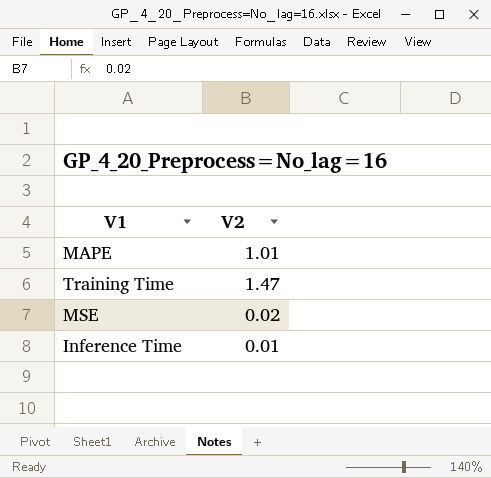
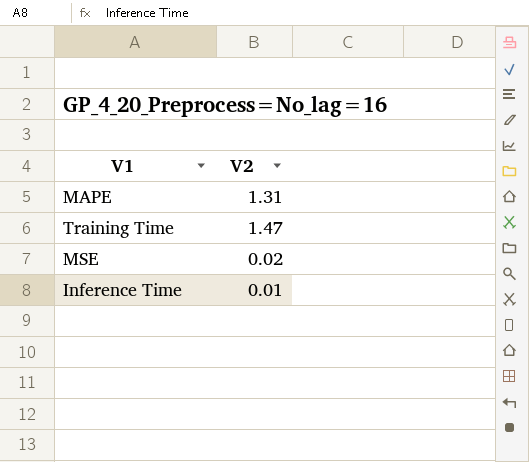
MAPE | V2: 1.01 -> 1.31

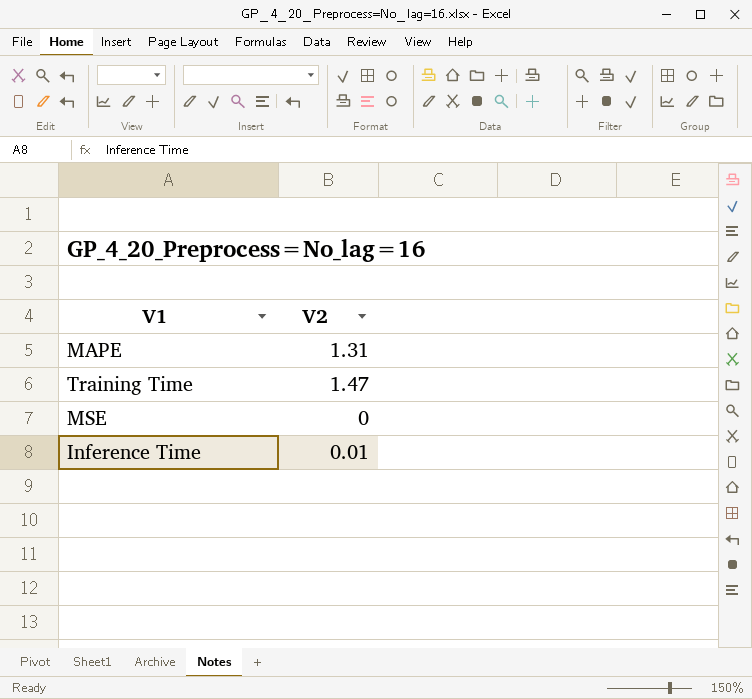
MSE | V2: 0.02 -> 0

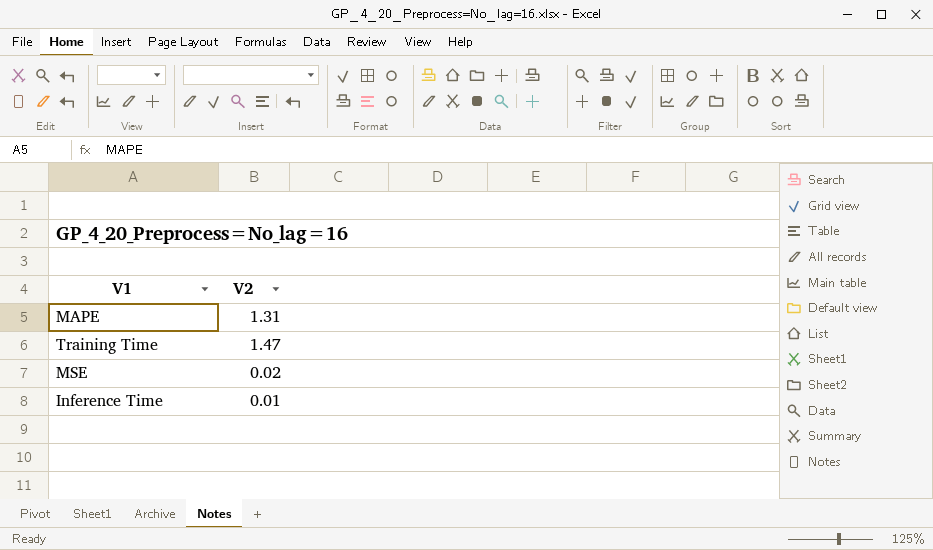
MSE | V2: 0 -> 0.02

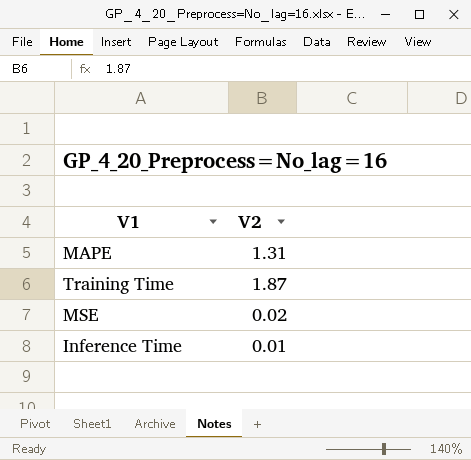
Training Time | V2: 1.47 -> 1.87

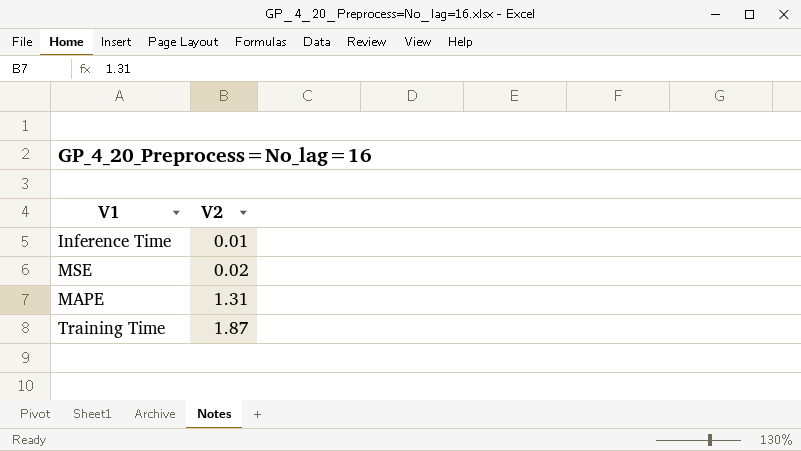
row order: none -> V2 ascending

